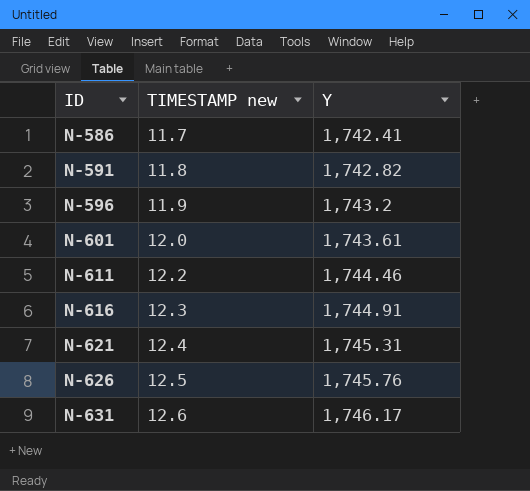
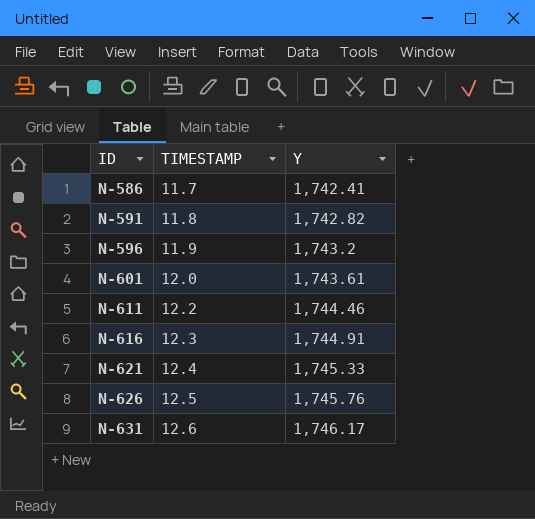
column name: TIMESTAMP new -> TIMESTAMP
N-621 | Y: 1,745.31 -> 1,745.33

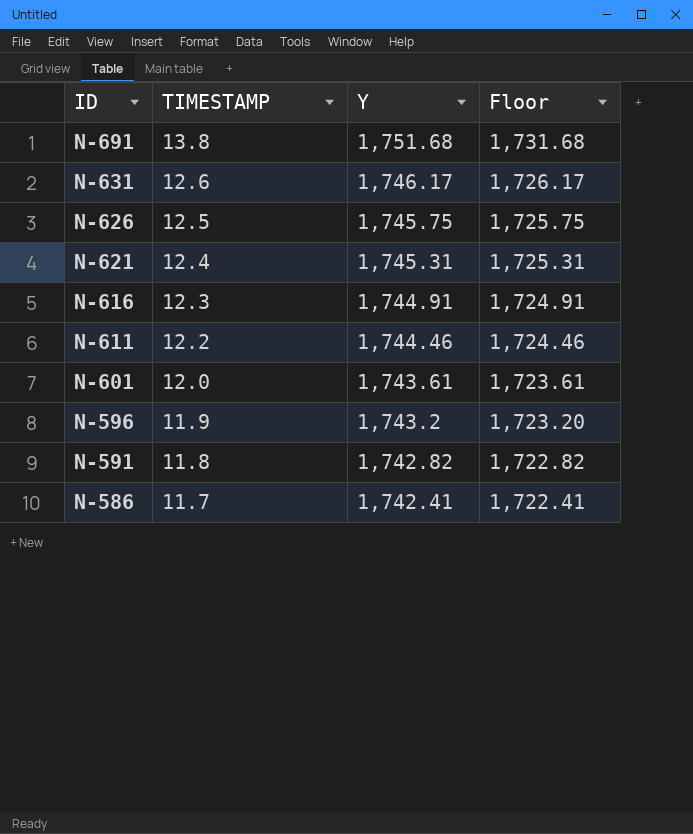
row order: ID ascending -> ID descending
column Floor | formula: none -> [Y] - 20
row N-691: none -> 13.8 | 1,751.68 | 1,731.68
N-626 | Y: 1,745.76 -> 1,745.75
N-621 | Y: 1,745.33 -> 1,745.31

